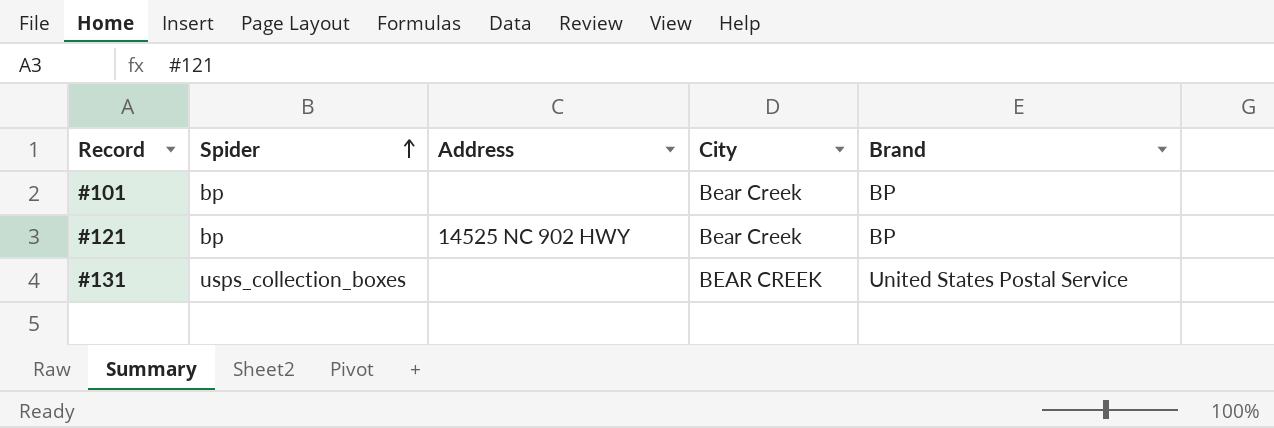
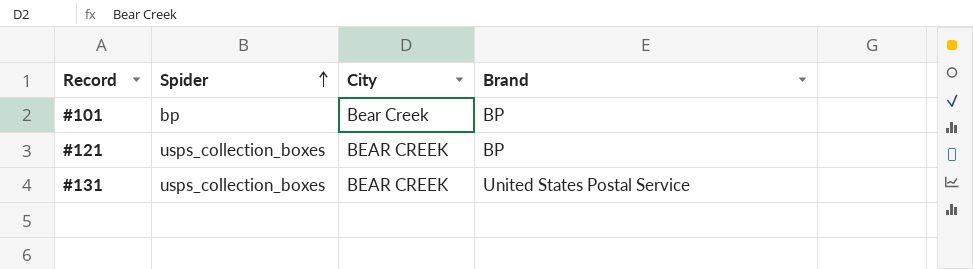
column Address | position: 3 -> none
#121 | Spider: bp -> usps_collection_boxes
#121 | City: Bear Creek -> BEAR CREEK

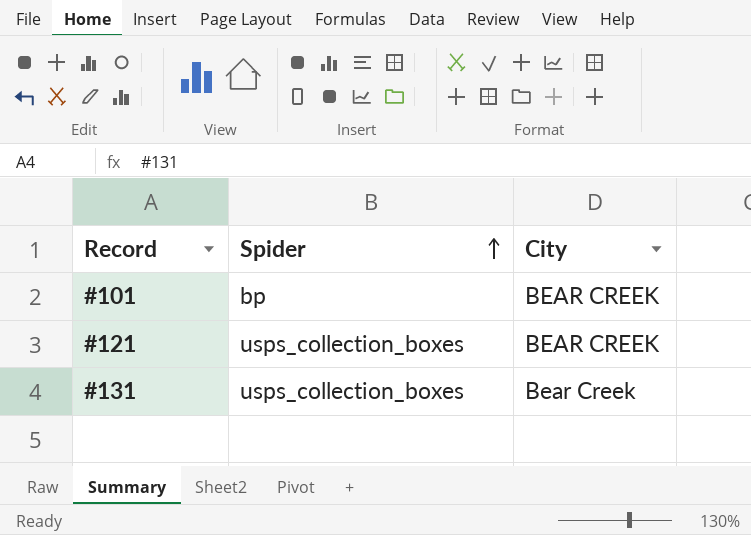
column Brand | position: 4 -> none
#101 | City: Bear Creek -> BEAR CREEK
#131 | City: BEAR CREEK -> Bear Creek

